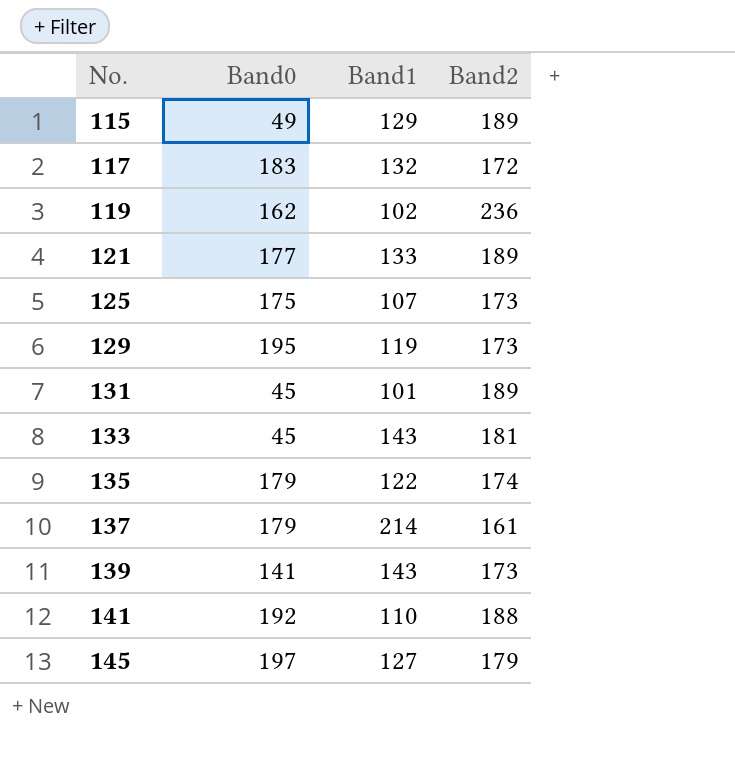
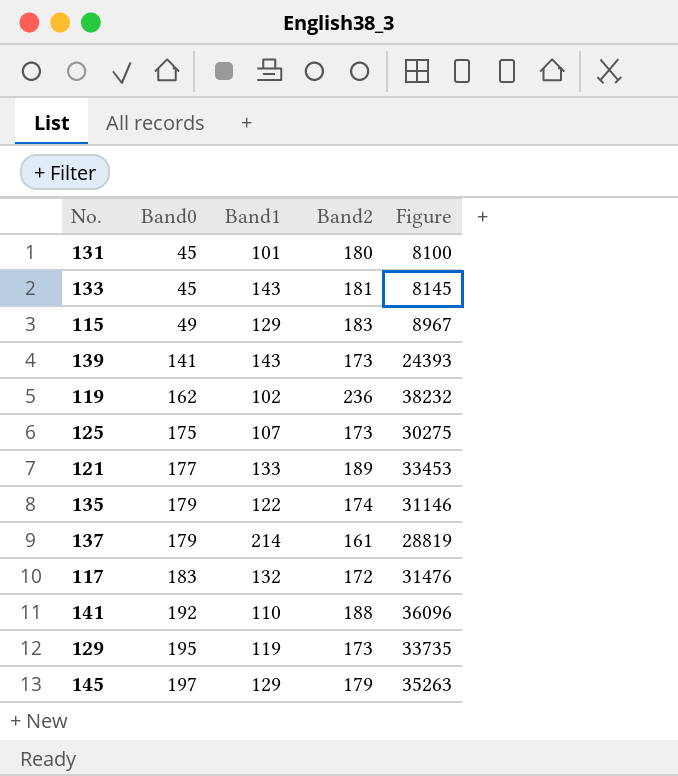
row order: No. ascending -> Band0 ascending
column Figure | formula: none -> [Band0] * [Band2]
131 | Band2: 189 -> 180
115 | Band2: 189 -> 183
145 | Band1: 127 -> 129

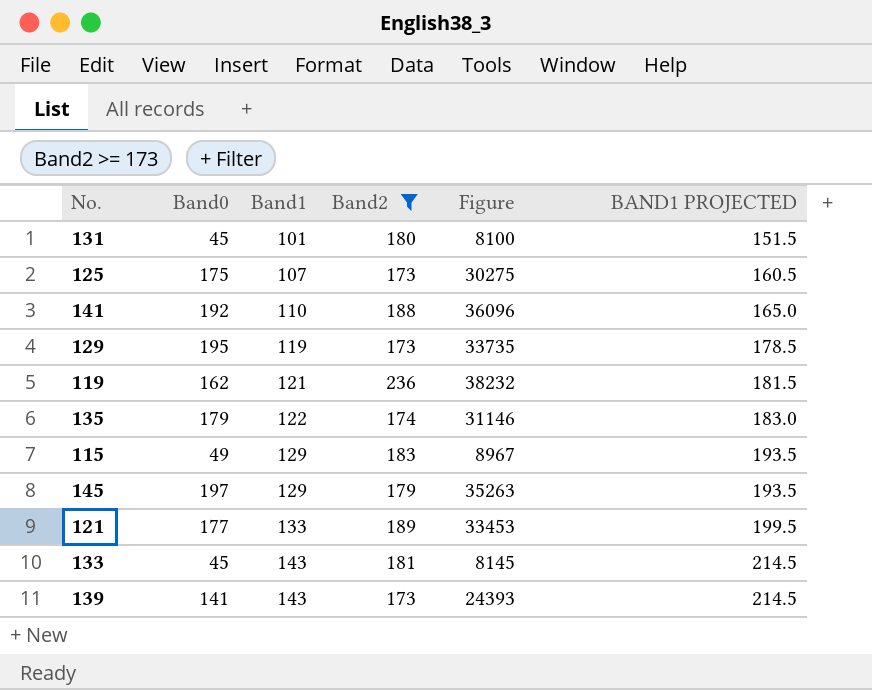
filter: none -> Band2 >= 173
row order: Band0 ascending -> Band1 ascending
column BAND1 PROJECTED | formula: none -> [Band1] * 1.5
119 | Band1: 102 -> 121

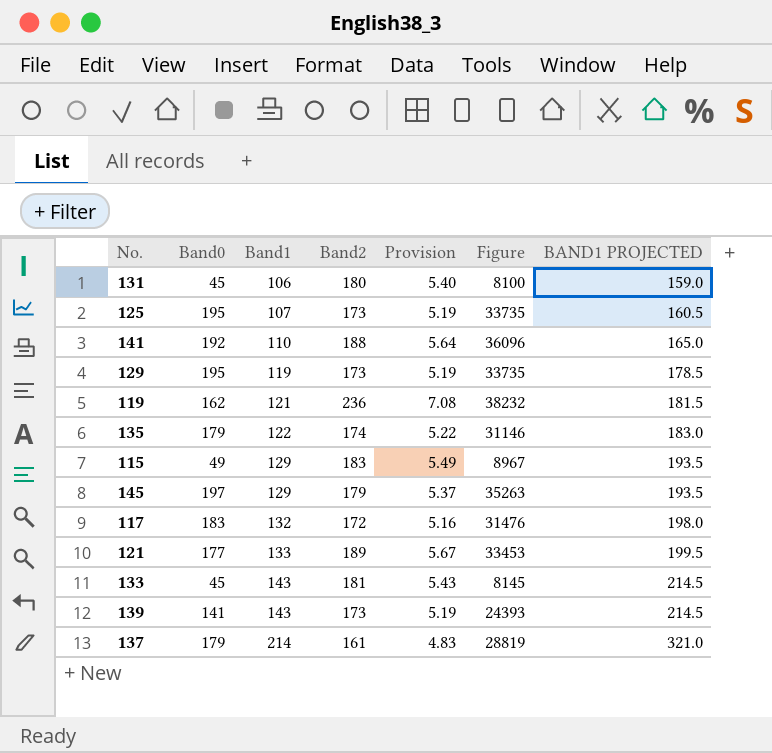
filter: Band2 >= 173 -> none
column Provision | formula: none -> [Band2] * 0.03
131 | Band1: 101 -> 106
131 | BAND1 PROJECTED: 151.5 -> 159.0
125 | Band0: 175 -> 195
125 | Figure: 30275 -> 33735

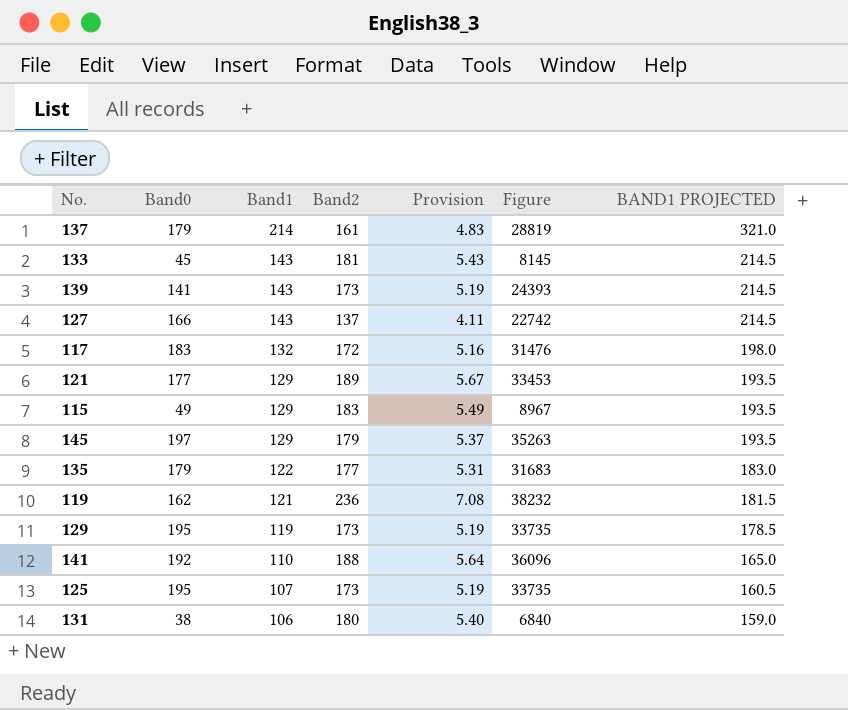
row order: Band1 ascending -> Band1 descending
row 127: none -> 166 | 143 | 137 | 4.11 | 22742 | 214.5
121 | Band1: 133 -> 129
121 | BAND1 PROJECTED: 199.5 -> 193.5
135 | Band2: 174 -> 177
135 | Provision: 5.22 -> 5.31
135 | Figure: 31146 -> 31683
131 | Band0: 45 -> 38
131 | Figure: 8100 -> 6840

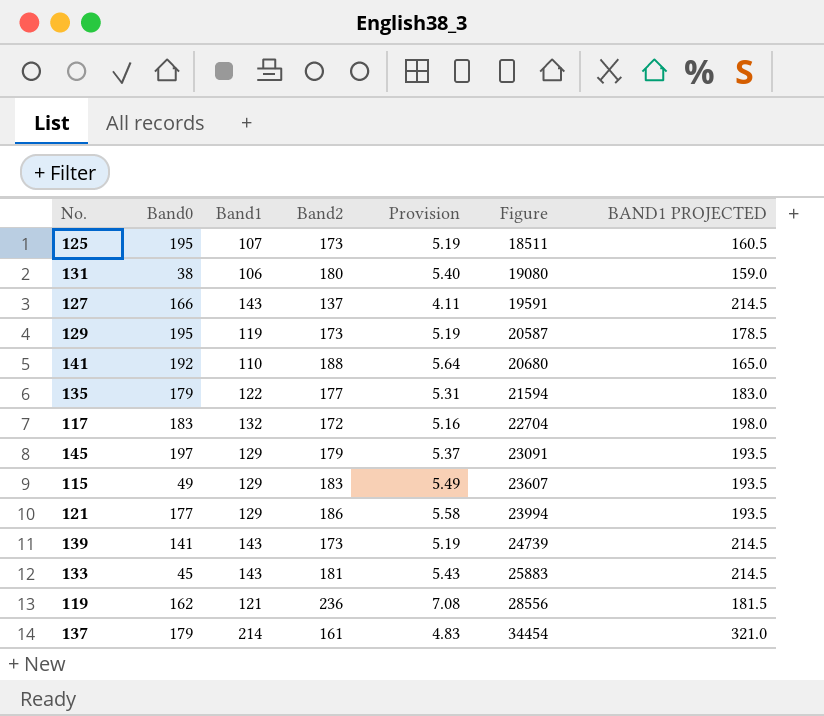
row order: Band1 descending -> Figure ascending
column Figure | formula: [Band0] * [Band2] -> [Band1] * [Band2]
121 | Band2: 189 -> 186
121 | Provision: 5.67 -> 5.58

